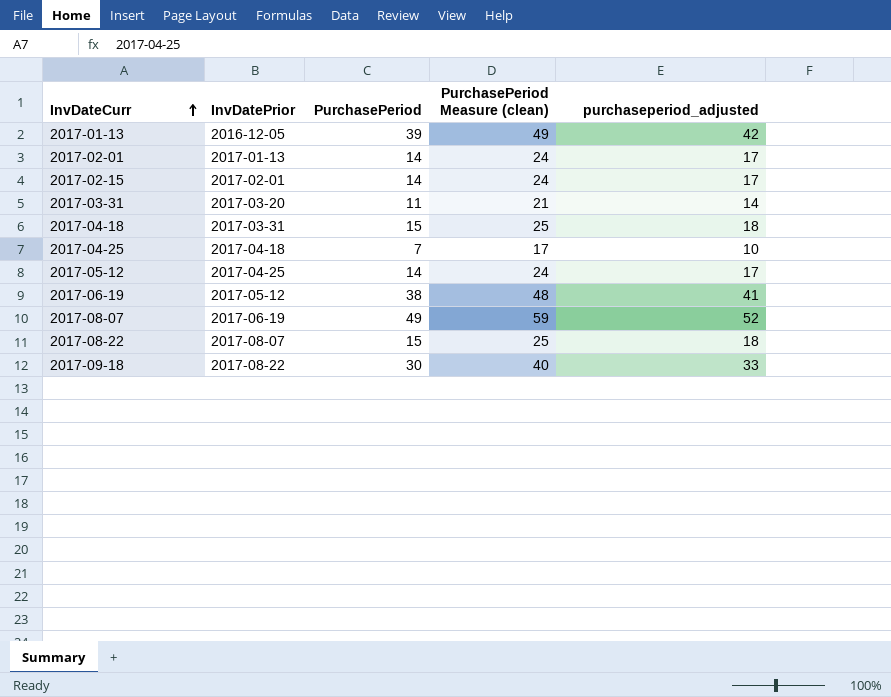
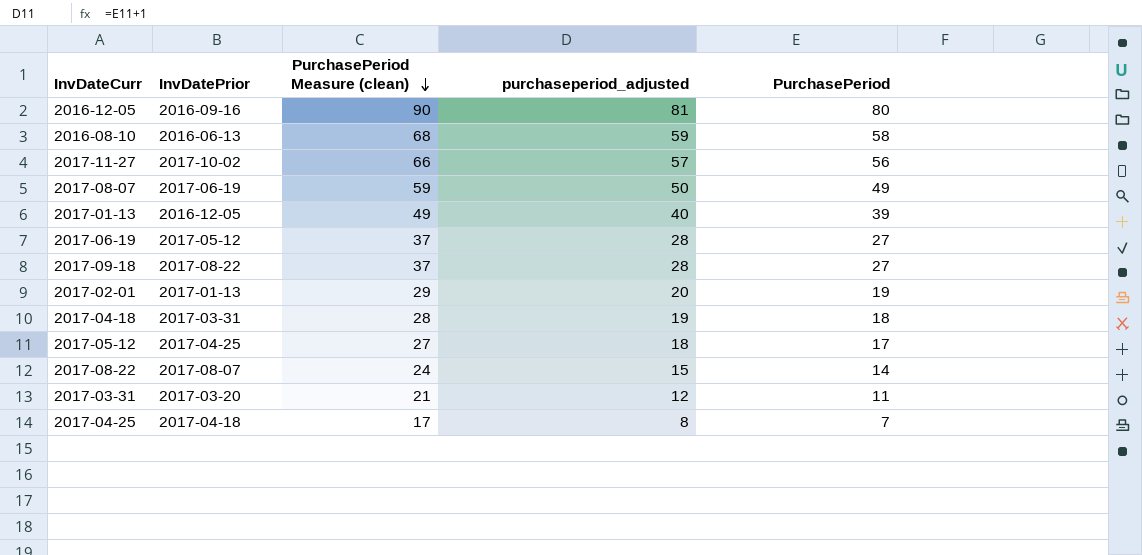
row order: InvDateCurr ascending -> PurchasePeriod Measure (clean) descending
column purchaseperiod_adjusted | formula: [PurchasePeriod] + 3 -> [PurchasePeriod] + 1
column PurchasePeriod | position: 3 -> 5
row 2017-02-15: 2017-02-01 | 14 | 24 | 17 -> none
row 2016-12-05: none -> 2016-09-16 | 90 | 81 | 80
row 2016-08-10: none -> 2016-06-13 | 68 | 59 | 58
row 2017-11-27: none -> 2017-10-02 | 66 | 57 | 56
2017-06-19 | PurchasePeriod Measure (clean): 48 -> 37
2017-06-19 | PurchasePeriod: 38 -> 27
2017-09-18 | PurchasePeriod Measure (clean): 40 -> 37
2017-09-18 | PurchasePeriod: 30 -> 27
2017-02-01 | PurchasePeriod Measure (clean): 24 -> 29
2017-02-01 | PurchasePeriod: 14 -> 19
2017-04-18 | PurchasePeriod Measure (clean): 25 -> 28
2017-04-18 | PurchasePeriod: 15 -> 18
2017-05-12 | PurchasePeriod Measure (clean): 24 -> 27
2017-05-12 | PurchasePeriod: 14 -> 17
2017-08-22 | PurchasePeriod Measure (clean): 25 -> 24
2017-08-22 | PurchasePeriod: 15 -> 14

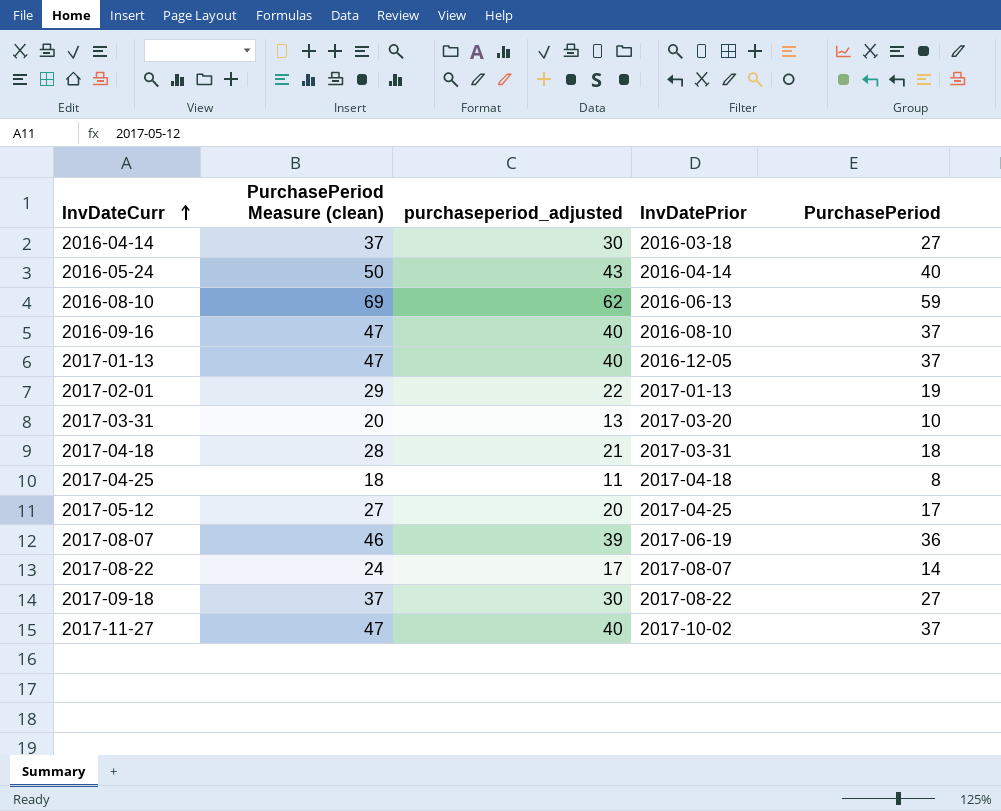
row order: PurchasePeriod Measure (clean) descending -> InvDateCurr ascending
column purchaseperiod_adjusted | formula: [PurchasePeriod] + 1 -> [PurchasePeriod] + 3
column InvDatePrior | position: 2 -> 4
row 2016-12-05: 2016-09-16 | 90 | 81 | 80 -> none
row 2017-06-19: 2017-05-12 | 37 | 28 | 27 -> none
row 2016-04-14: none -> 37 | 30 | 2016-03-18 | 27
row 2016-05-24: none -> 50 | 43 | 2016-04-14 | 40
2016-08-10 | PurchasePeriod Measure (clean): 68 -> 69
2016-08-10 | PurchasePeriod: 58 -> 59
row 2016-09-16: none -> 47 | 40 | 2016-08-10 | 37
2017-01-13 | PurchasePeriod Measure (clean): 49 -> 47
2017-01-13 | PurchasePeriod: 39 -> 37
2017-03-31 | PurchasePeriod Measure (clean): 21 -> 20
2017-03-31 | PurchasePeriod: 11 -> 10
2017-04-25 | PurchasePeriod Measure (clean): 17 -> 18
2017-04-25 | PurchasePeriod: 7 -> 8
2017-08-07 | PurchasePeriod Measure (clean): 59 -> 46
2017-08-07 | PurchasePeriod: 49 -> 36
2017-11-27 | PurchasePeriod Measure (clean): 66 -> 47
2017-11-27 | PurchasePeriod: 56 -> 37

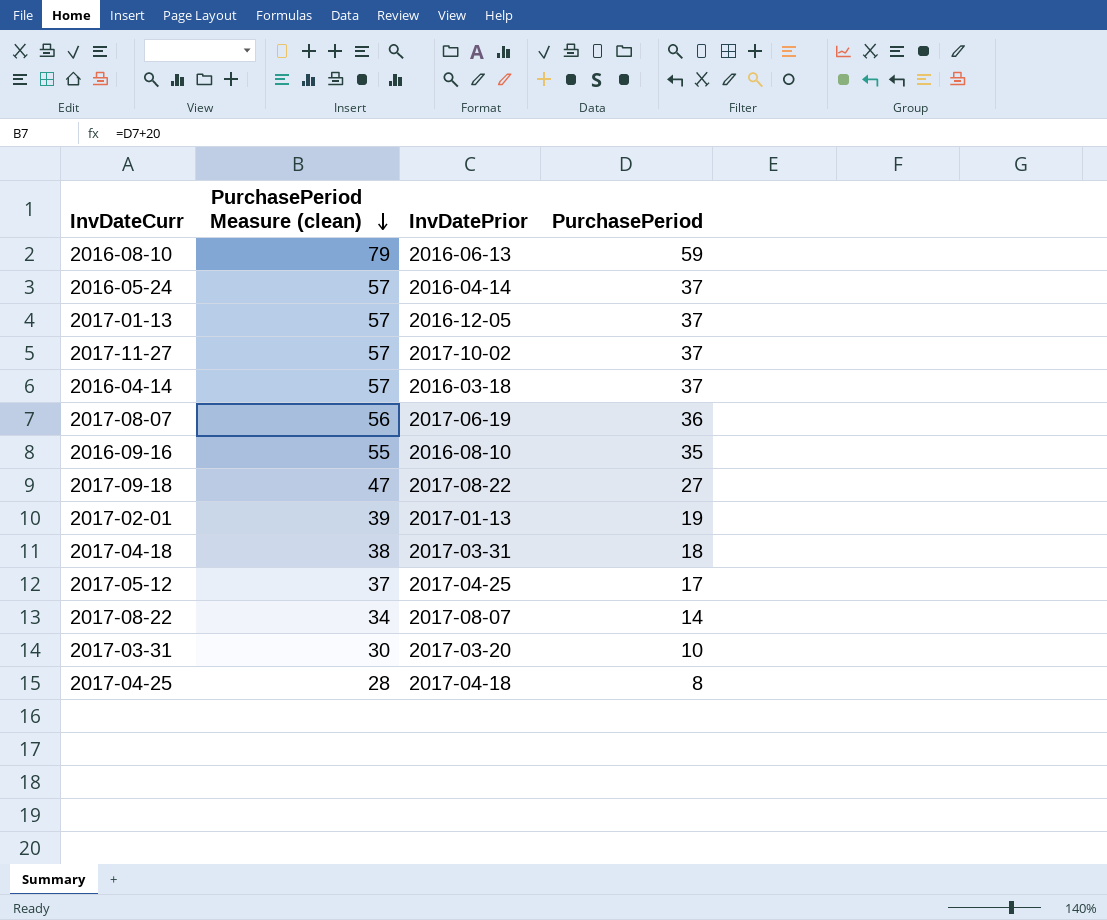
row order: InvDateCurr ascending -> PurchasePeriod Measure (clean) descending
column purchaseperiod_adjusted | formula: [PurchasePeriod] + 3 -> none
column PurchasePeriod Measure (clean) | formula: [PurchasePeriod] + 10 -> [PurchasePeriod] + 20
2016-05-24 | PurchasePeriod: 40 -> 37
2016-04-14 | PurchasePeriod: 27 -> 37
2016-09-16 | PurchasePeriod: 37 -> 35

